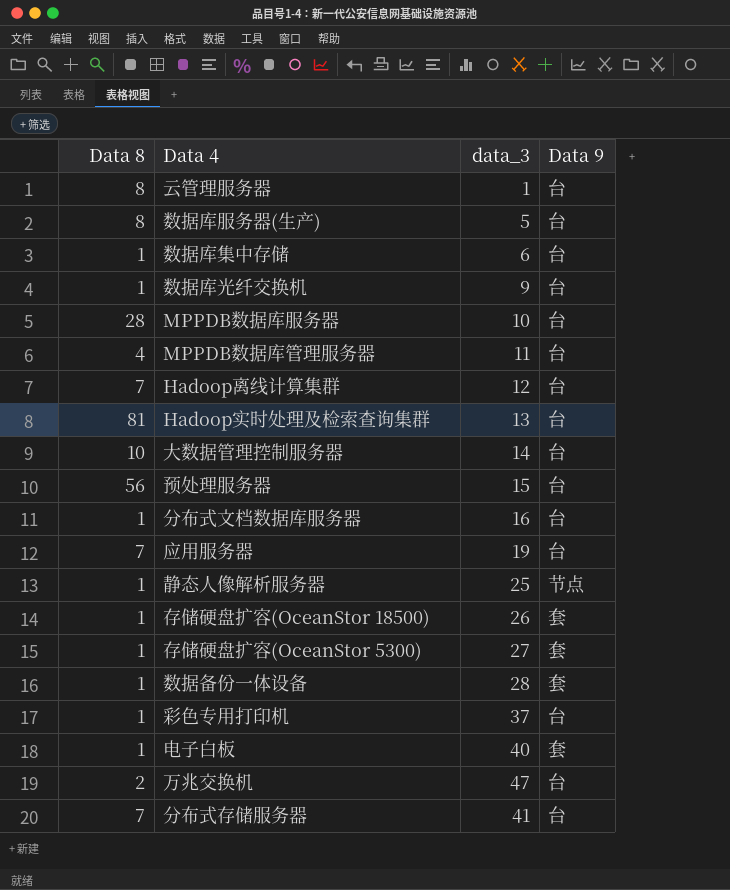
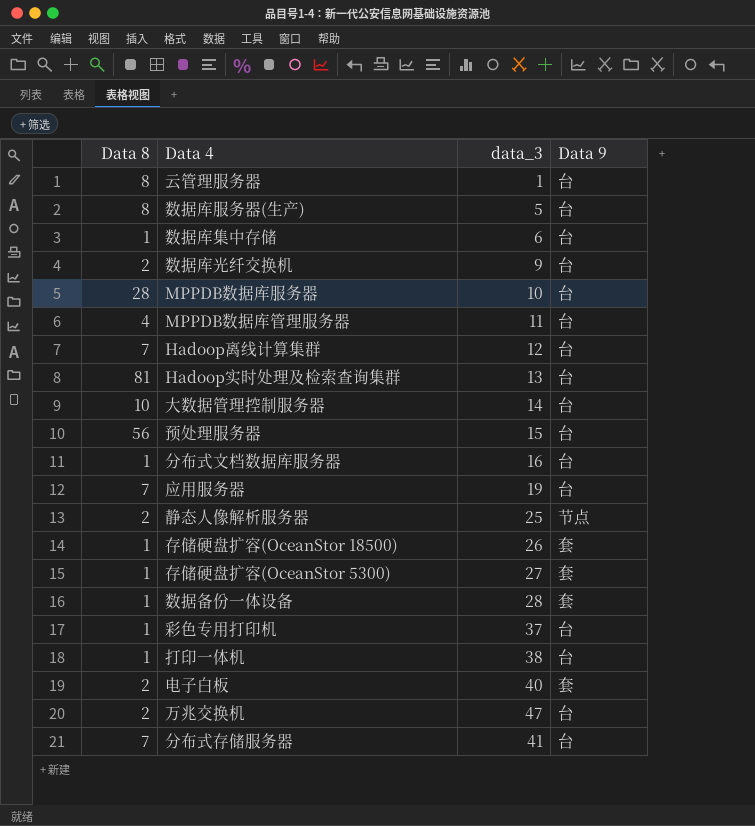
数据库光纤交换机 | Data 8: 1 -> 2
静态人像解析服务器 | Data 8: 1 -> 2
row 打印一体机: none -> 1 | 38 | 台
电子白板 | Data 8: 1 -> 2

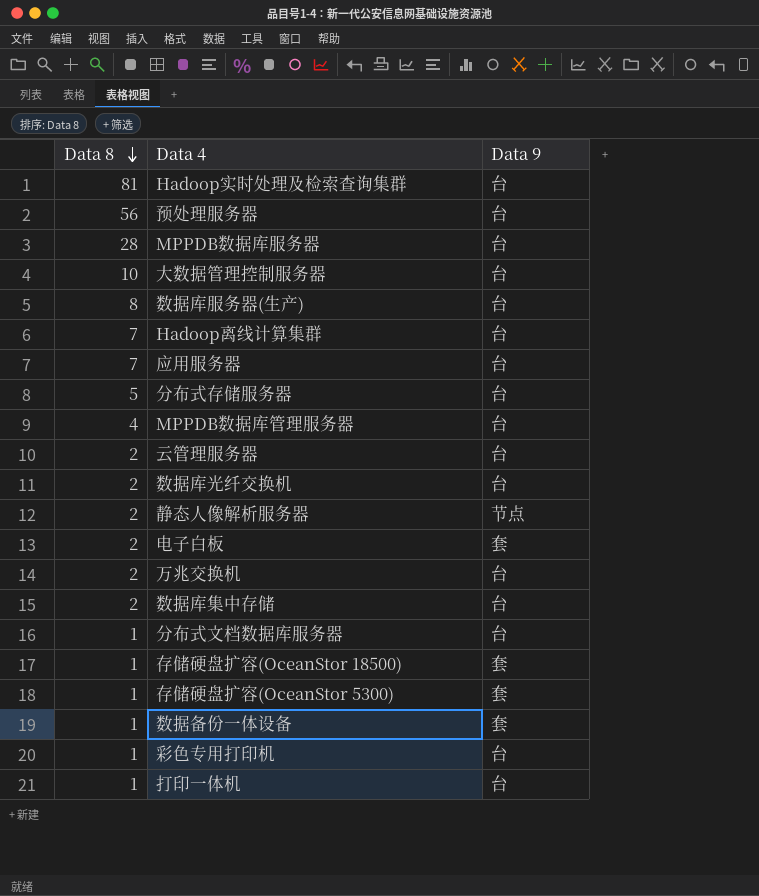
row order: none -> Data 8 descending
column data_3 | position: 3 -> none
分布式存储服务器 | Data 8: 7 -> 5
云管理服务器 | Data 8: 8 -> 2
数据库集中存储 | Data 8: 1 -> 2

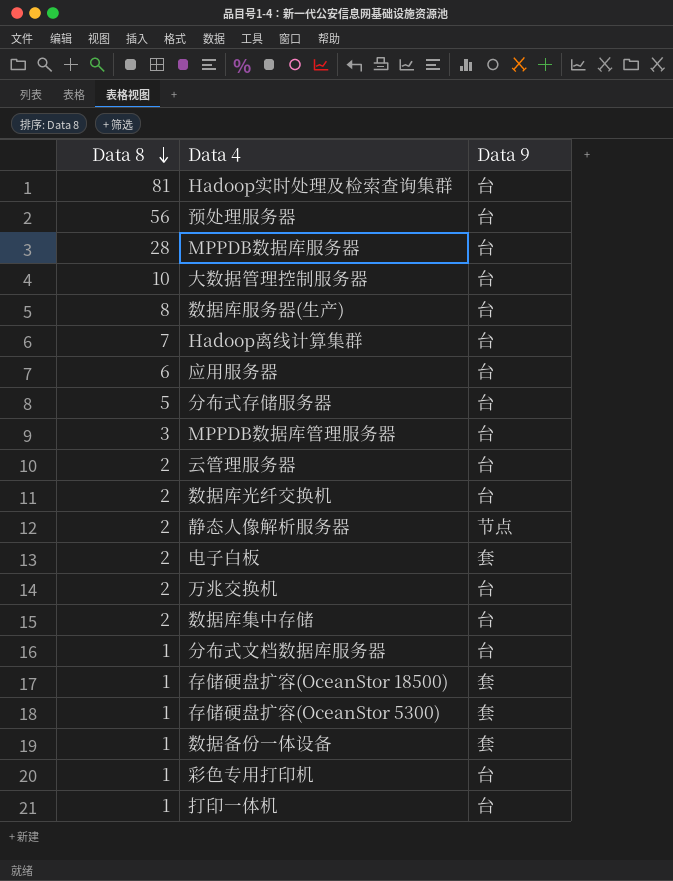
应用服务器 | Data 8: 7 -> 6
MPPDB数据库管理服务器 | Data 8: 4 -> 3

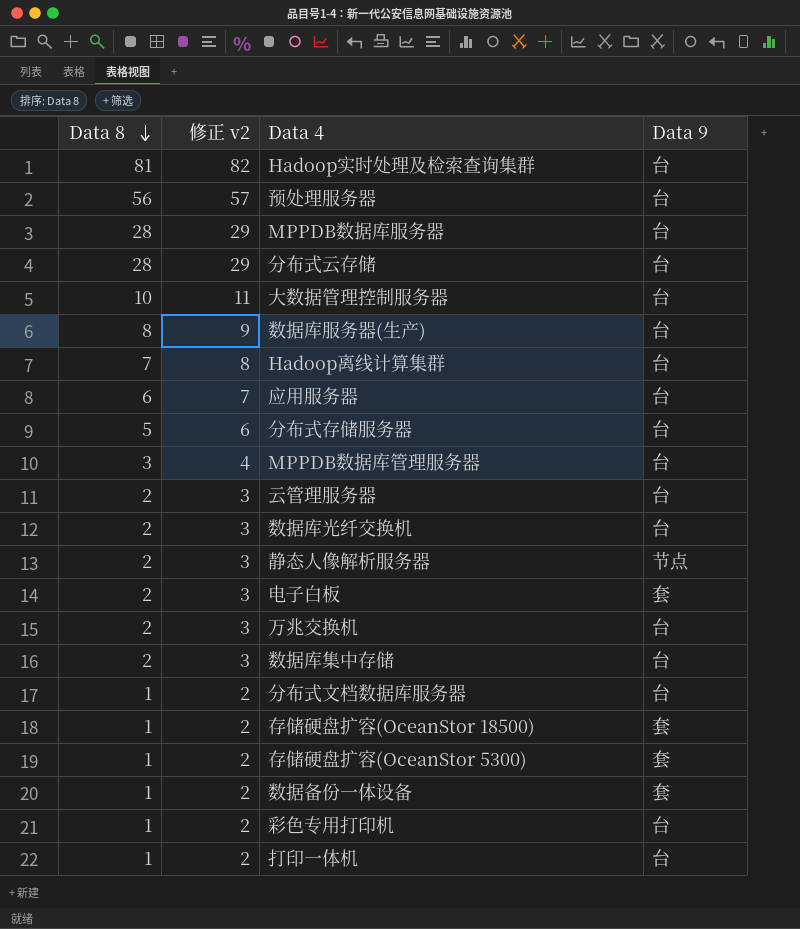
column 修正 v2 | formula: none -> [Data 8] + 1
row 分布式云存储: none -> 28 | 29 | 台

